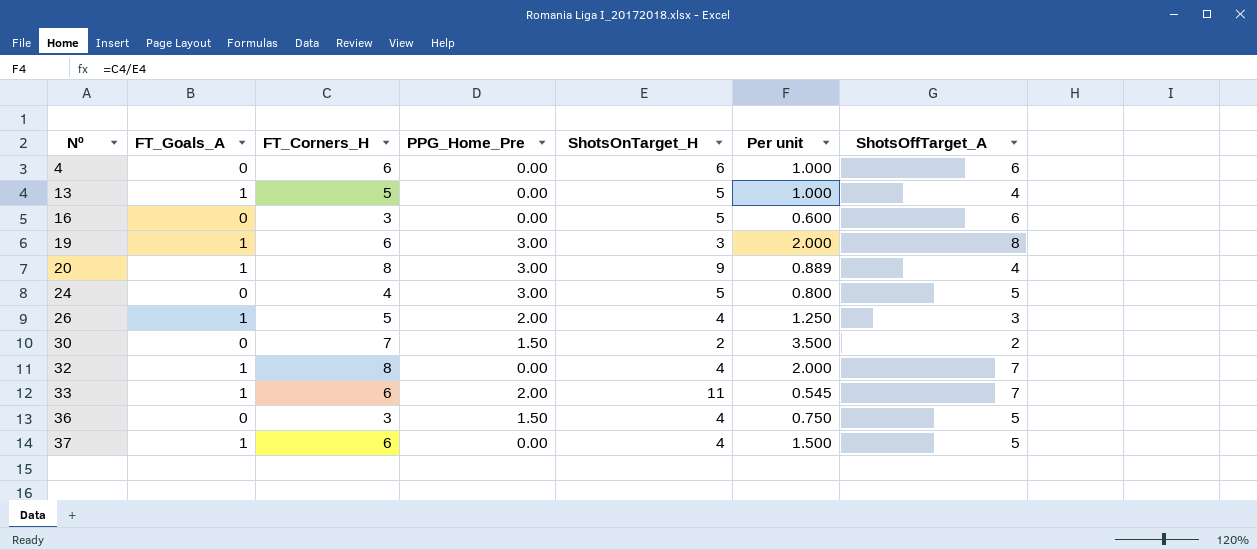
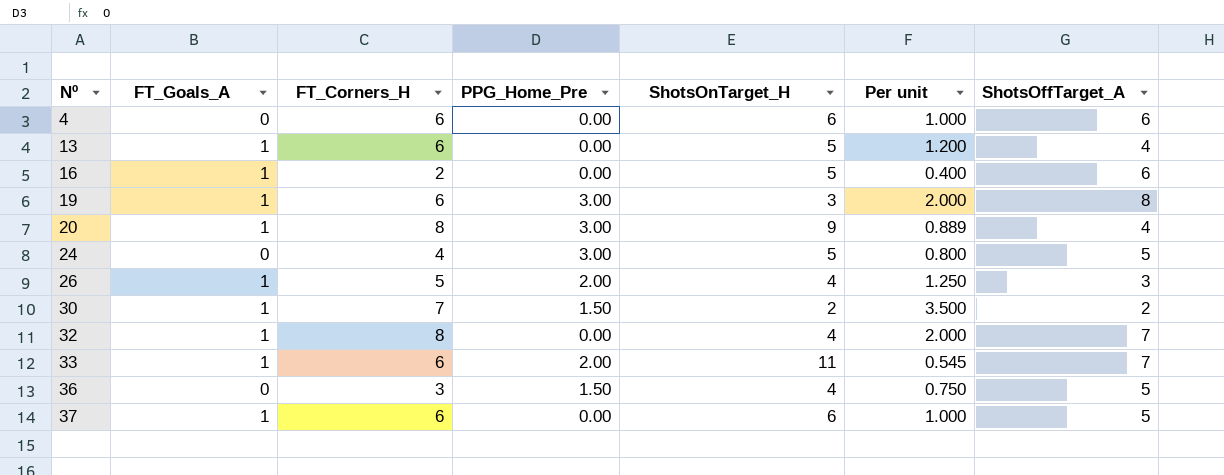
13 | FT_Corners_H: 5 -> 6
13 | Per unit: 1.000 -> 1.200
16 | FT_Goals_A: 0 -> 1
16 | FT_Corners_H: 3 -> 2
16 | Per unit: 0.600 -> 0.400
30 | FT_Goals_A: 0 -> 1
37 | ShotsOnTarget_H: 4 -> 6
37 | Per unit: 1.500 -> 1.000

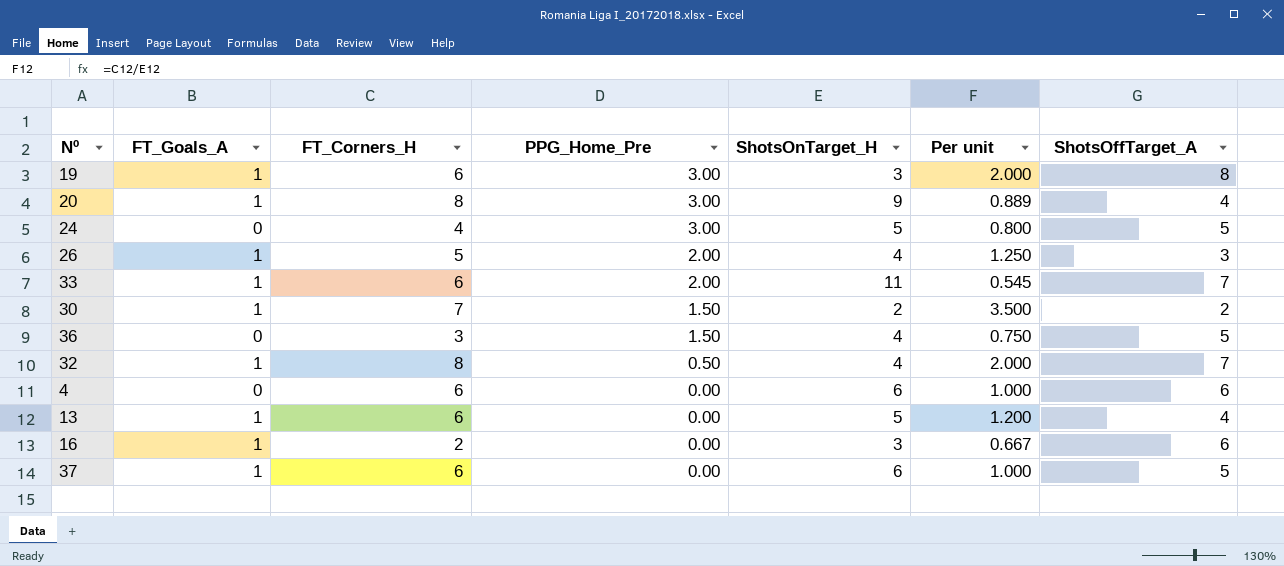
row order: Nº ascending -> PPG_Home_Pre descending
32 | PPG_Home_Pre: 0.00 -> 0.50
16 | ShotsOnTarget_H: 5 -> 3
16 | Per unit: 0.400 -> 0.667

